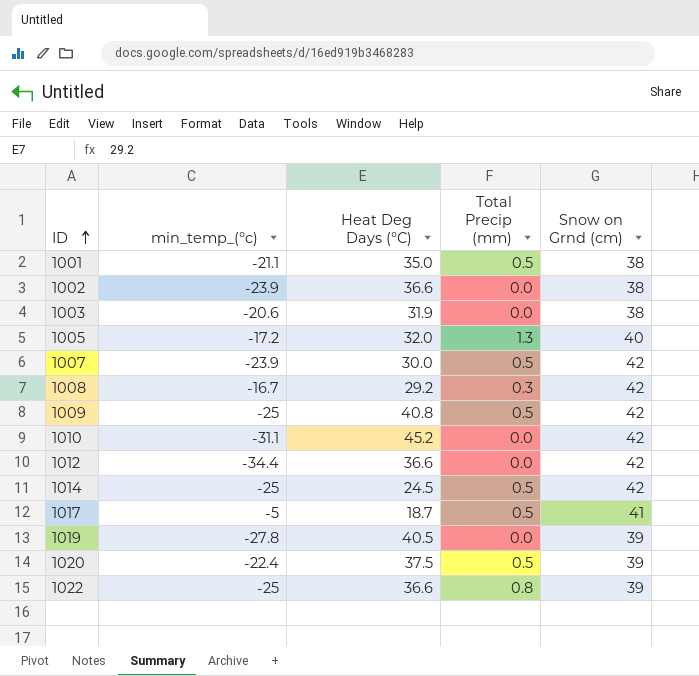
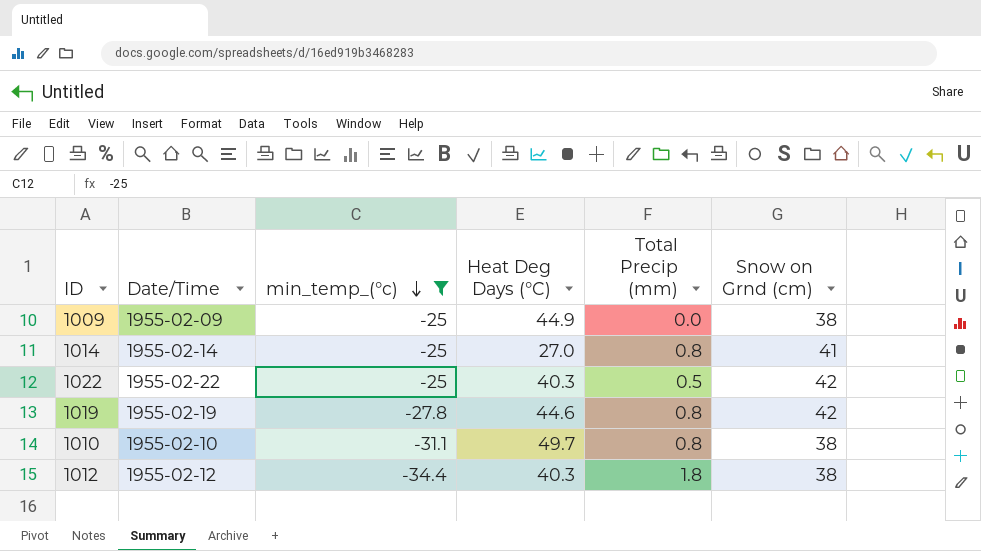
filter: none -> min_temp_(°c) <= -25
row order: ID ascending -> min_temp_(°c) descending
column Date/Time | position: none -> 2
1009 | Heat Deg Days (°C): 40.8 -> 44.9
1009 | Total Precip (mm): 0.5 -> 0.0
1009 | Snow on Grnd (cm): 42 -> 38
1014 | Heat Deg Days (°C): 24.5 -> 27.0
1014 | Total Precip (mm): 0.5 -> 0.8
1014 | Snow on Grnd (cm): 42 -> 41
1022 | Heat Deg Days (°C): 36.6 -> 40.3
1022 | Total Precip (mm): 0.8 -> 0.5
1022 | Snow on Grnd (cm): 39 -> 42
1019 | Heat Deg Days (°C): 40.5 -> 44.6
1019 | Total Precip (mm): 0.0 -> 0.8
1019 | Snow on Grnd (cm): 39 -> 42
1010 | Heat Deg Days (°C): 45.2 -> 49.7
1010 | Total Precip (mm): 0.0 -> 0.8
1010 | Snow on Grnd (cm): 42 -> 38
1012 | Heat Deg Days (°C): 36.6 -> 40.3
1012 | Total Precip (mm): 0.0 -> 1.8
1012 | Snow on Grnd (cm): 42 -> 38

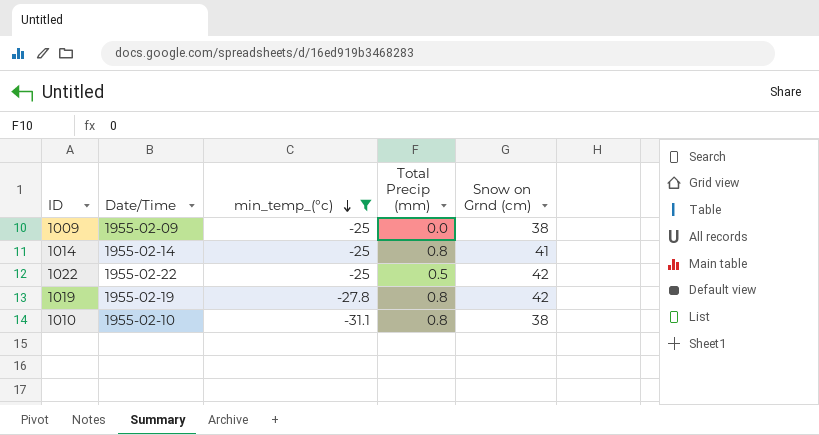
column Heat Deg Days (°C) | position: 4 -> none
row 1012: 1955-02-12 | -34.4 | 40.3 | 1.8 | 38 -> none

